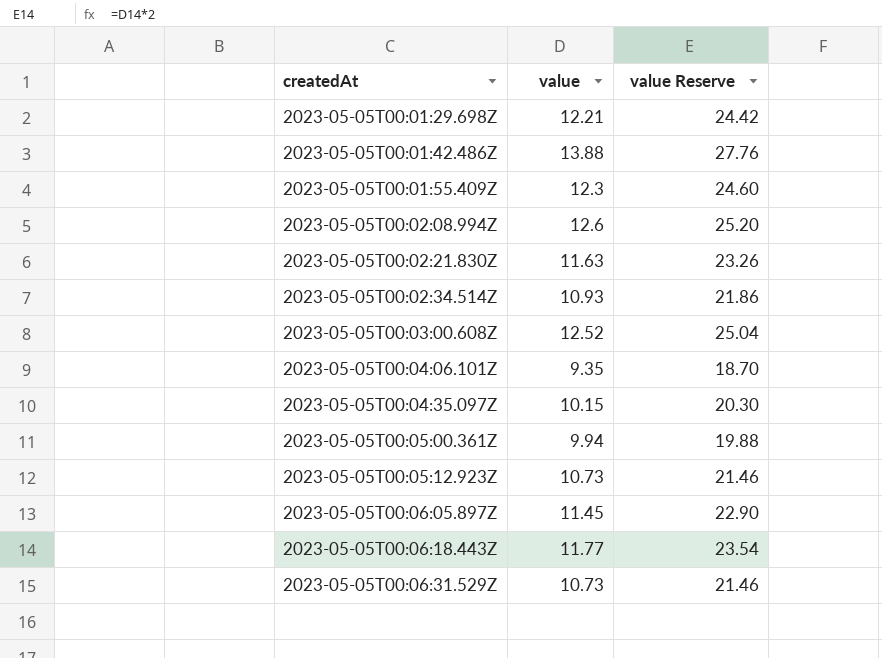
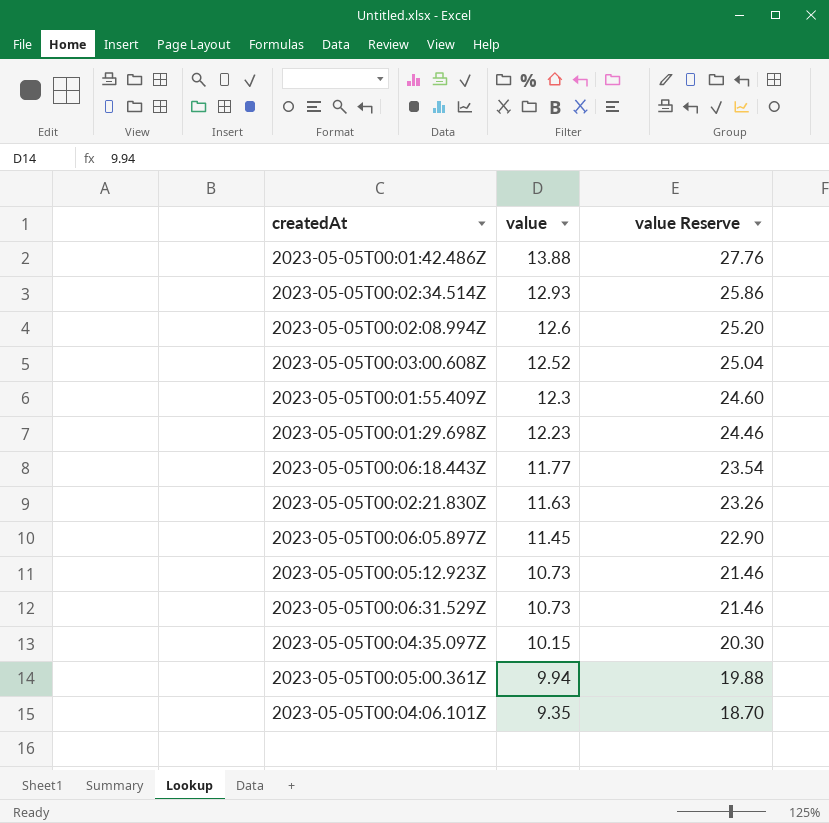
row order: createdAt ascending -> value descending
2023-05-05T00:02:34.514Z | value: 10.93 -> 12.93
2023-05-05T00:02:34.514Z | value Reserve: 21.86 -> 25.86
2023-05-05T00:01:29.698Z | value: 12.21 -> 12.23
2023-05-05T00:01:29.698Z | value Reserve: 24.42 -> 24.46

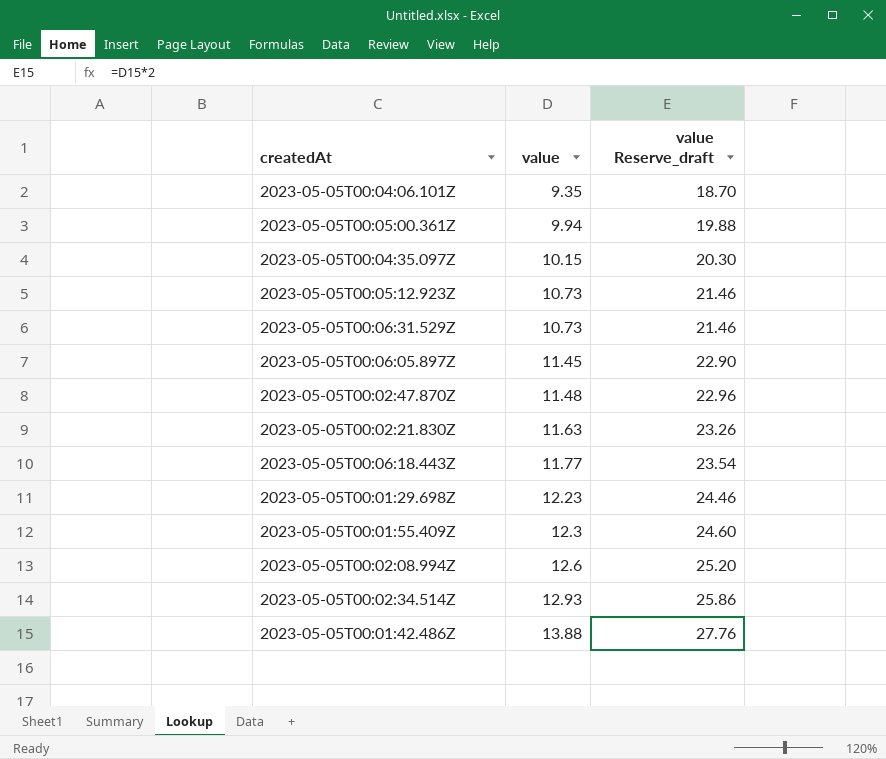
row order: value descending -> value ascending
column name: value Reserve -> value Reserve_draft
row 2023-05-05T00:03:00.608Z: 12.52 | 25.04 -> none
row 2023-05-05T00:02:47.870Z: none -> 11.48 | 22.96

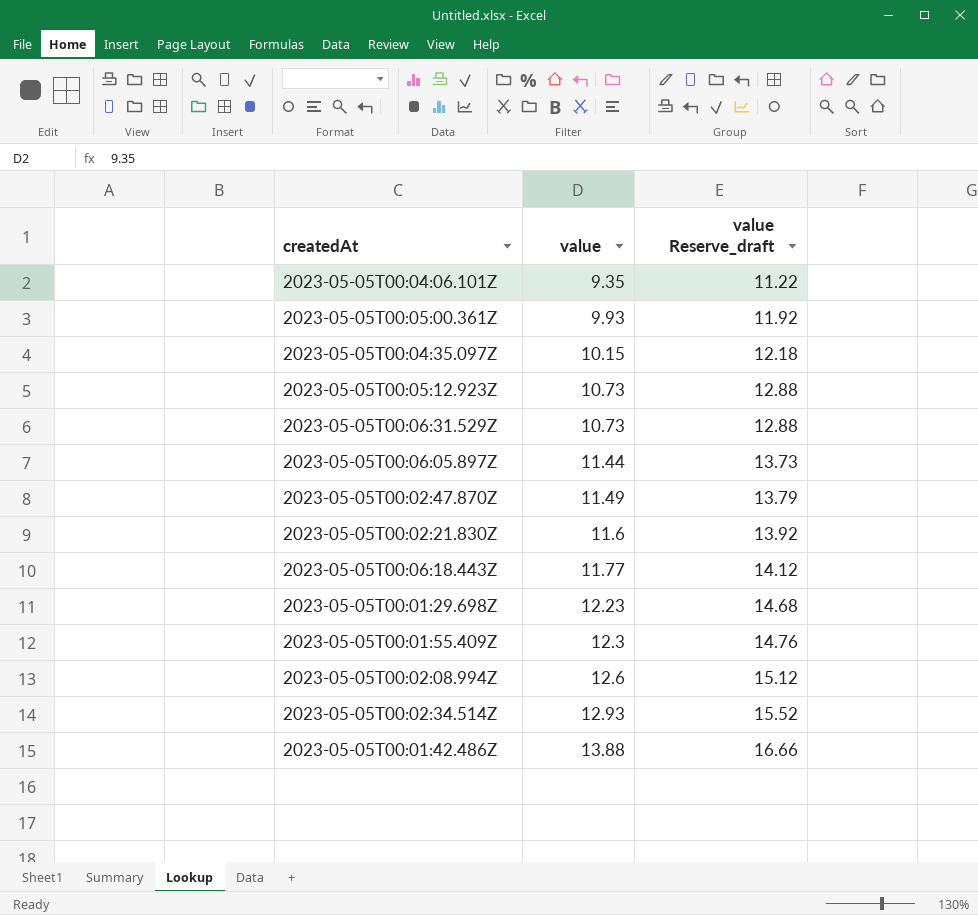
column value Reserve_draft | formula: [value] * 2 -> [value] * 1.2
2023-05-05T00:05:00.361Z | value: 9.94 -> 9.93
2023-05-05T00:06:05.897Z | value: 11.45 -> 11.44
2023-05-05T00:02:47.870Z | value: 11.48 -> 11.49
2023-05-05T00:02:21.830Z | value: 11.63 -> 11.6

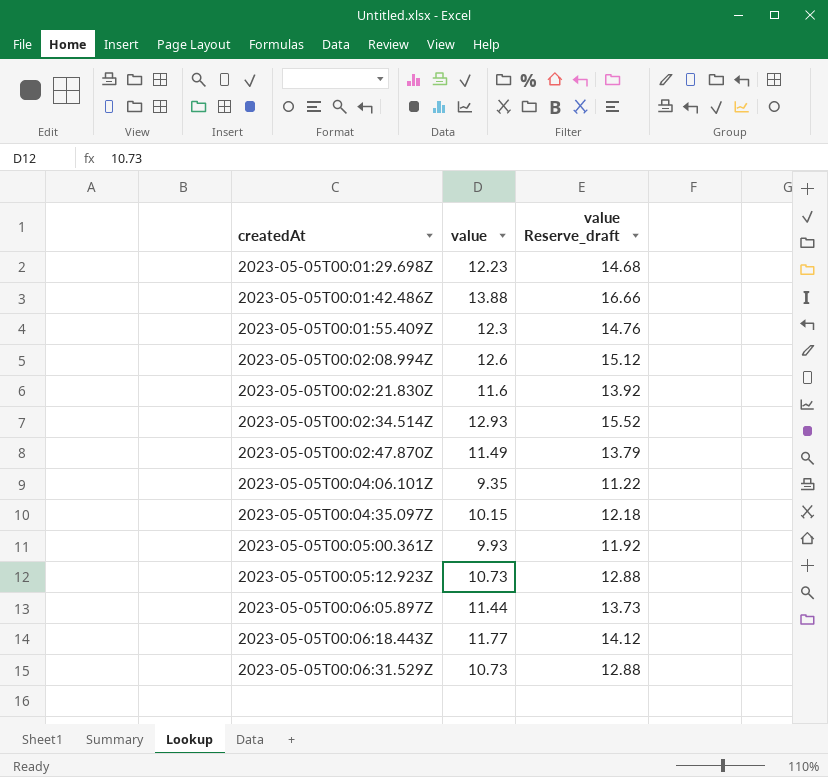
row order: value ascending -> createdAt ascending

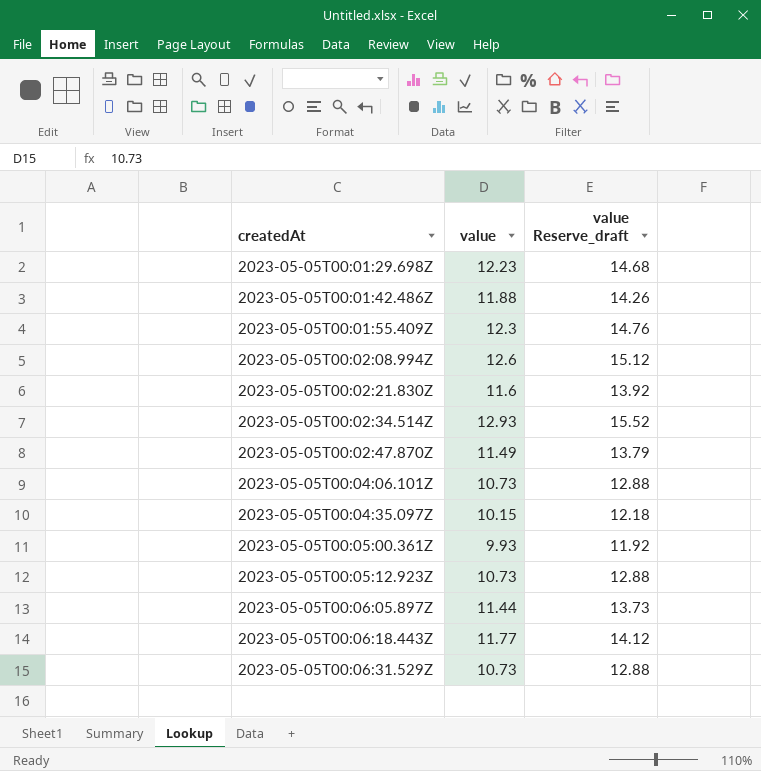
2023-05-05T00:01:42.486Z | value: 13.88 -> 11.88
2023-05-05T00:01:42.486Z | value Reserve_draft: 16.66 -> 14.26
2023-05-05T00:04:06.101Z | value: 9.35 -> 10.73
2023-05-05T00:04:06.101Z | value Reserve_draft: 11.22 -> 12.88

